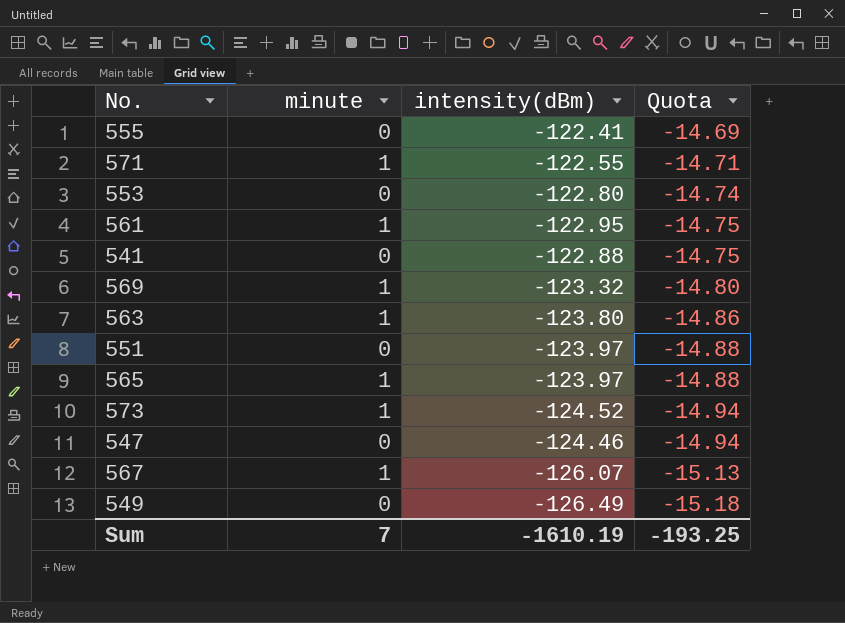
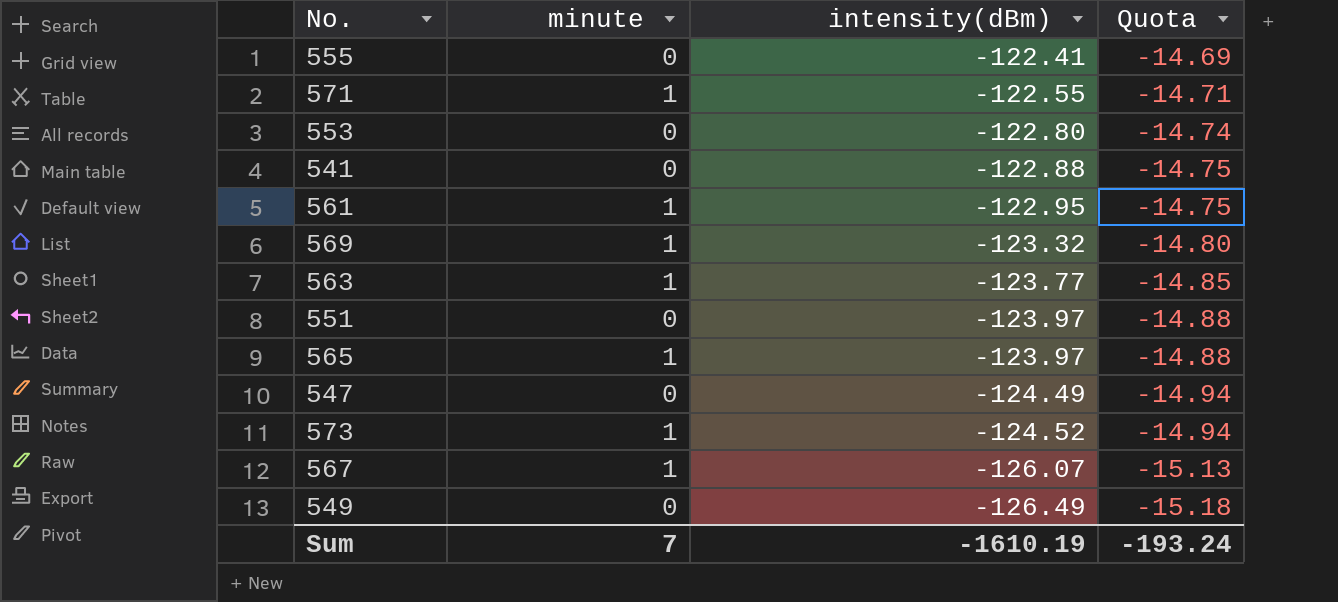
row order: Quota descending -> intensity(dBm) descending
563 | intensity(dBm): -123.80 -> -123.77
563 | Quota: -14.86 -> -14.85
547 | intensity(dBm): -124.46 -> -124.49
Sum | Quota: -193.25 -> -193.24

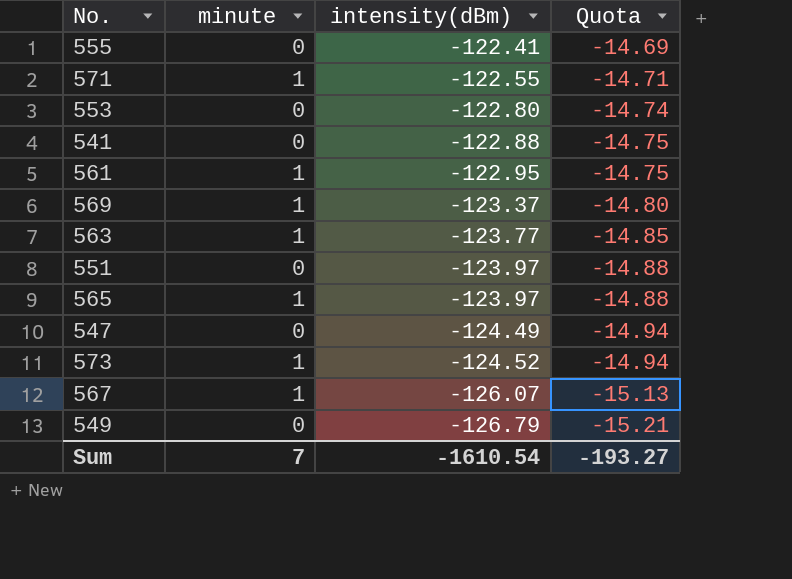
569 | intensity(dBm): -123.32 -> -123.37
549 | intensity(dBm): -126.49 -> -126.79
549 | Quota: -15.18 -> -15.21
Sum | intensity(dBm): -1610.19 -> -1610.54
Sum | Quota: -193.24 -> -193.27

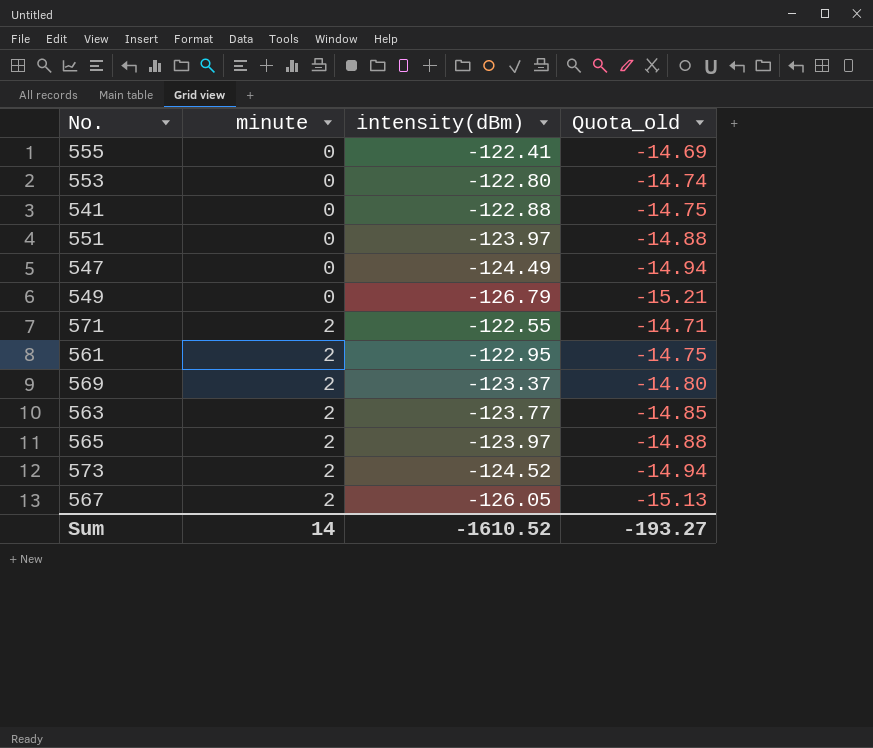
row order: intensity(dBm) descending -> minute ascending
column name: Quota -> Quota_old
571 | minute: 1 -> 2
561 | minute: 1 -> 2
569 | minute: 1 -> 2
563 | minute: 1 -> 2
565 | minute: 1 -> 2
573 | minute: 1 -> 2
567 | minute: 1 -> 2
567 | intensity(dBm): -126.07 -> -126.05
Sum | minute: 7 -> 14
Sum | intensity(dBm): -1610.54 -> -1610.52

